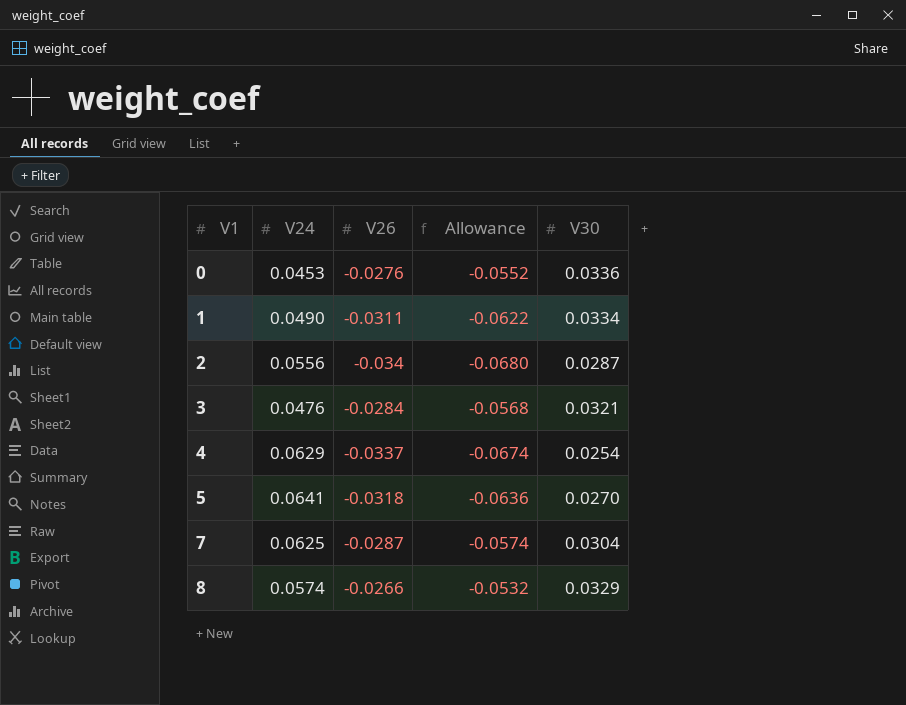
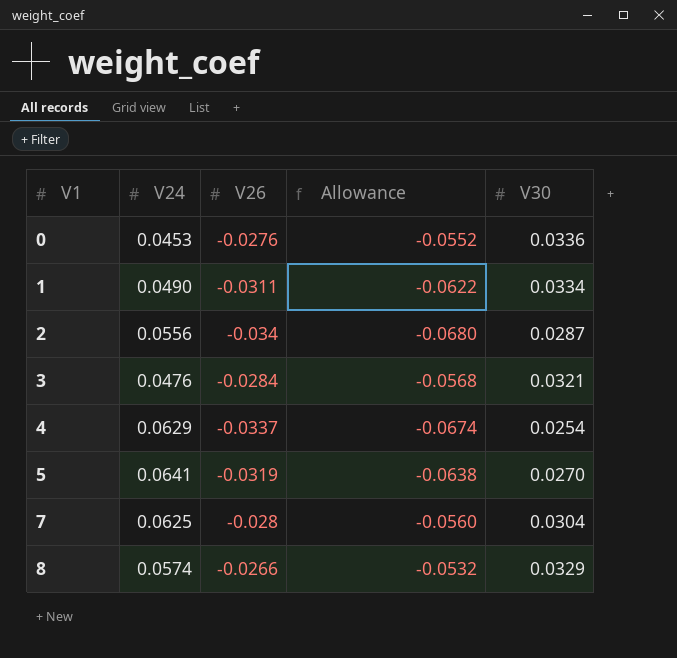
5 | V26: -0.0318 -> -0.0319
5 | Allowance: -0.0636 -> -0.0638
7 | V26: -0.0287 -> -0.028
7 | Allowance: -0.0574 -> -0.0560

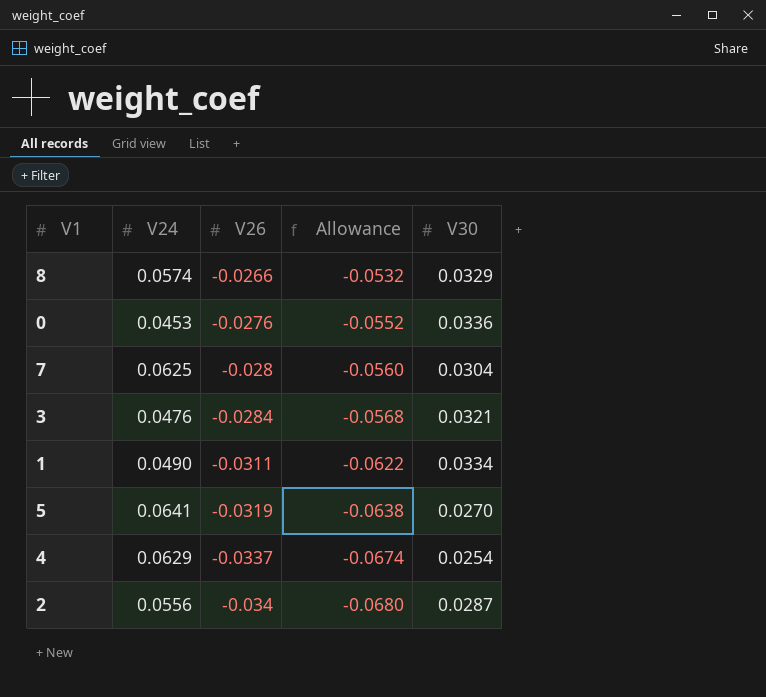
row order: V1 ascending -> V26 descending

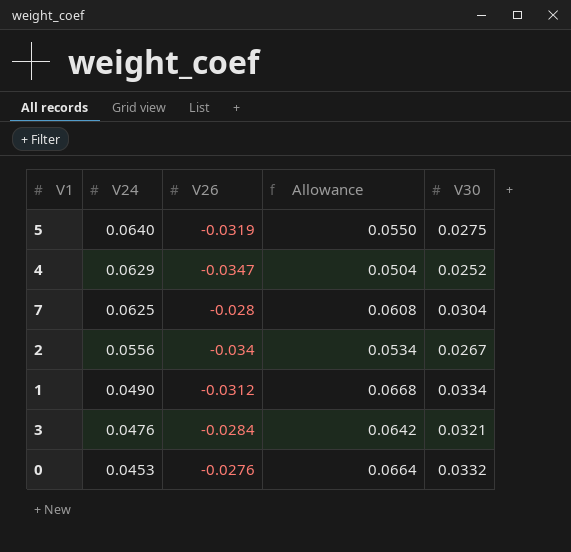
row order: V26 descending -> V24 descending
column Allowance | formula: [V26] * 2 -> [V30] * 2
row 8: 0.0574 | -0.0266 | -0.0532 | 0.0329 -> none
5 | V24: 0.0641 -> 0.0640
5 | V30: 0.0270 -> 0.0275
4 | V26: -0.0337 -> -0.0347
4 | V30: 0.0254 -> 0.0252
2 | V30: 0.0287 -> 0.0267
1 | V26: -0.0311 -> -0.0312
0 | V30: 0.0336 -> 0.0332

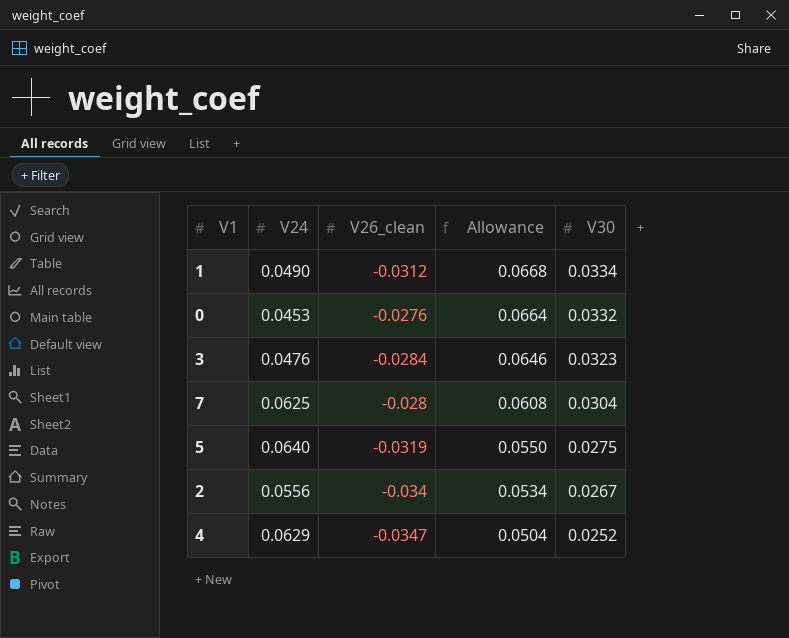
row order: V24 descending -> Allowance descending
column name: V26 -> V26_clean
3 | Allowance: 0.0642 -> 0.0646
3 | V30: 0.0321 -> 0.0323

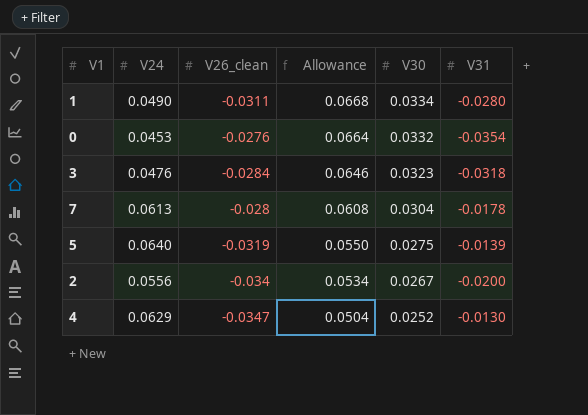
column V31 | position: none -> 6
1 | V26_clean: -0.0312 -> -0.0311
7 | V24: 0.0625 -> 0.0613

